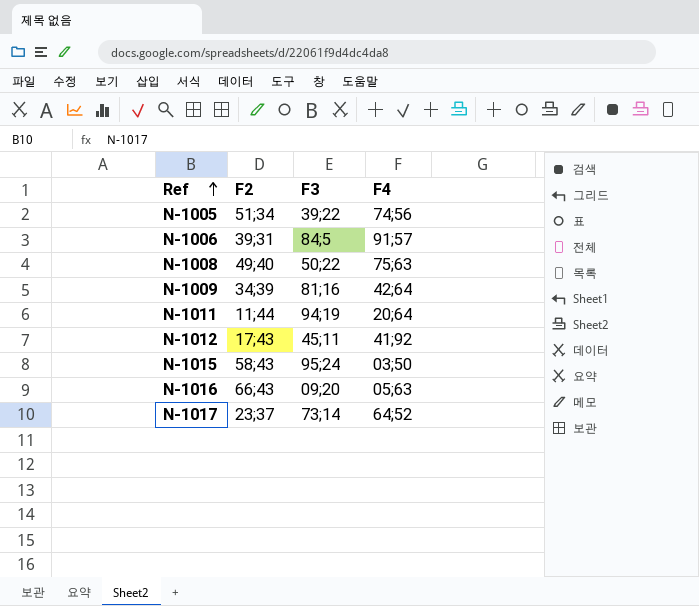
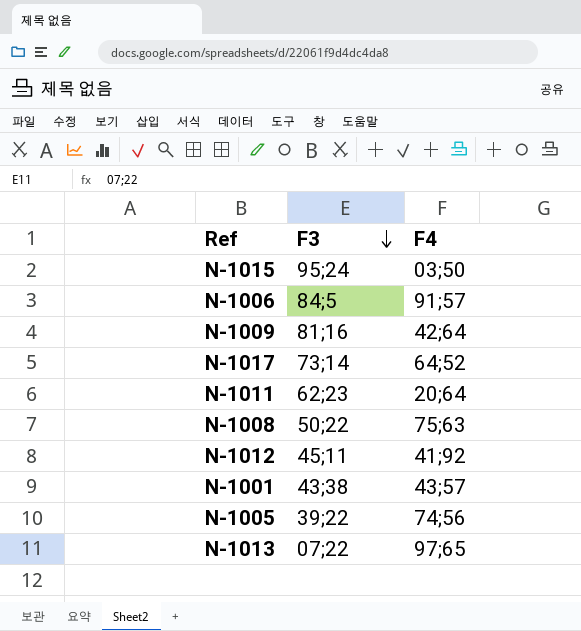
row order: Ref ascending -> F3 descending
column F2 | position: 2 -> none
row N-1016: 66;43 | 09;20 | 05;63 -> none
N-1011 | F3: 94;19 -> 62;23
row N-1001: none -> 43;38 | 43;57
row N-1013: none -> 07;22 | 97;65

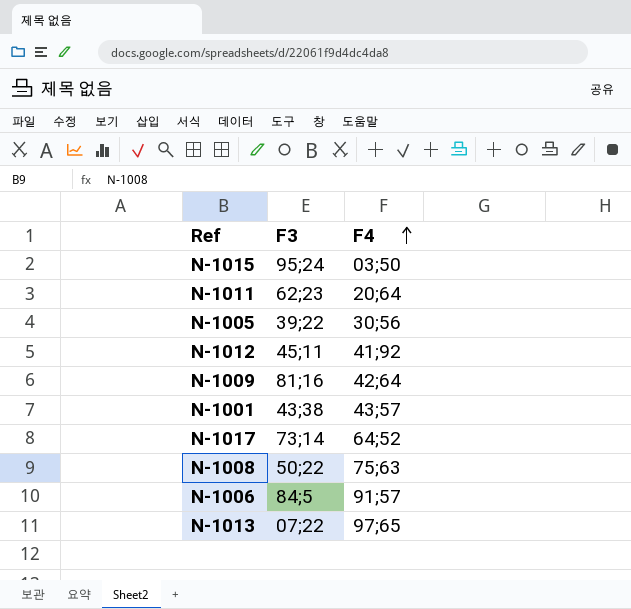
row order: F3 descending -> F4 ascending
N-1005 | F4: 74;56 -> 30;56

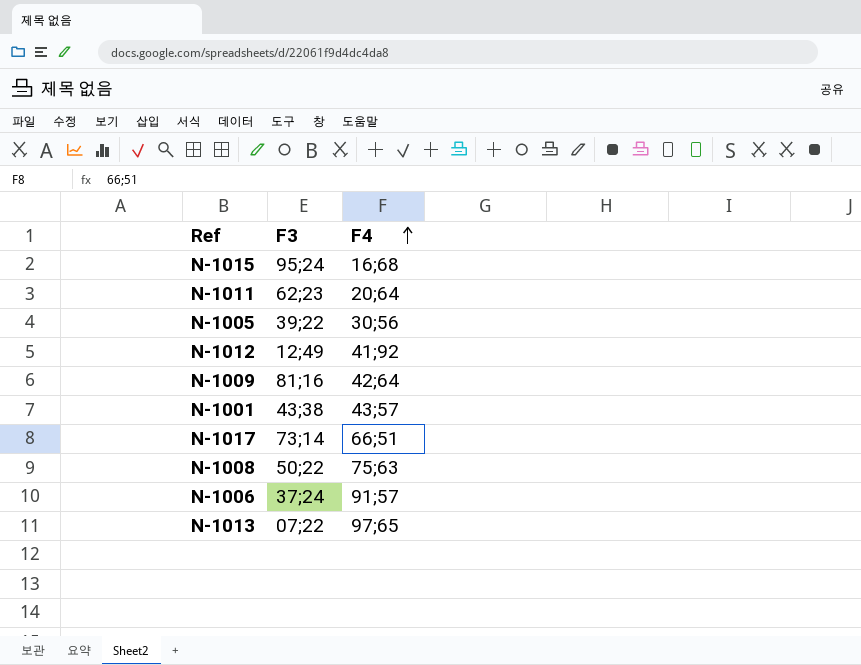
N-1015 | F4: 03;50 -> 16;68
N-1012 | F3: 45;11 -> 12;49
N-1017 | F4: 64;52 -> 66;51
N-1006 | F3: 84;5 -> 37;24

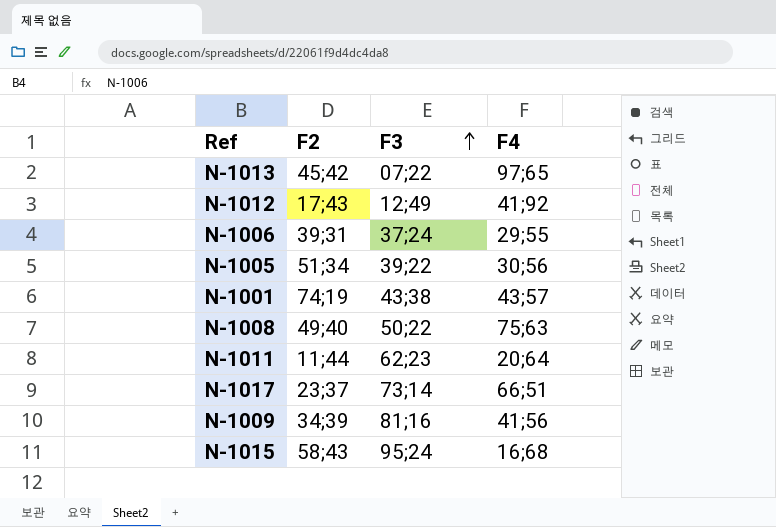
row order: F4 ascending -> F3 ascending
column F2 | position: none -> 2
N-1006 | F4: 91;57 -> 29;55
N-1009 | F4: 42;64 -> 41;56

